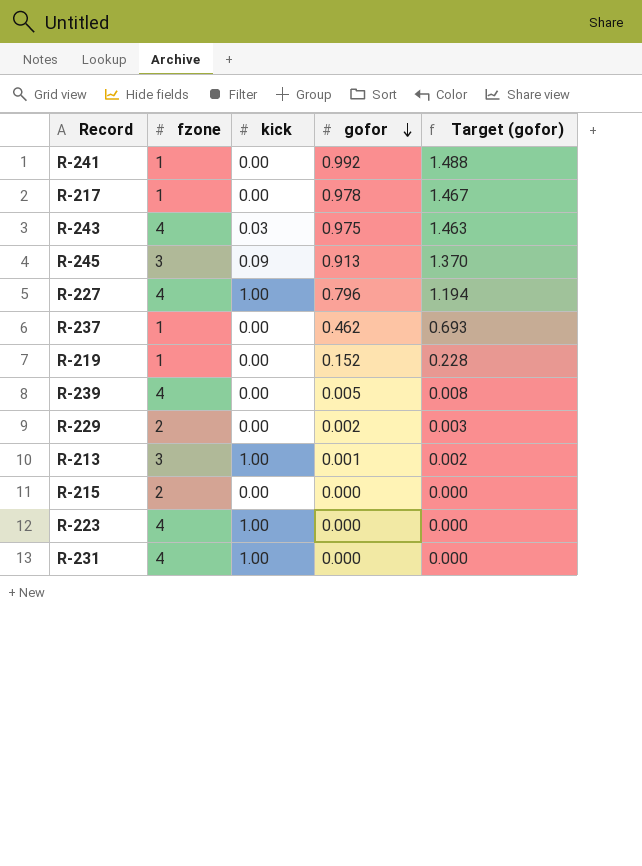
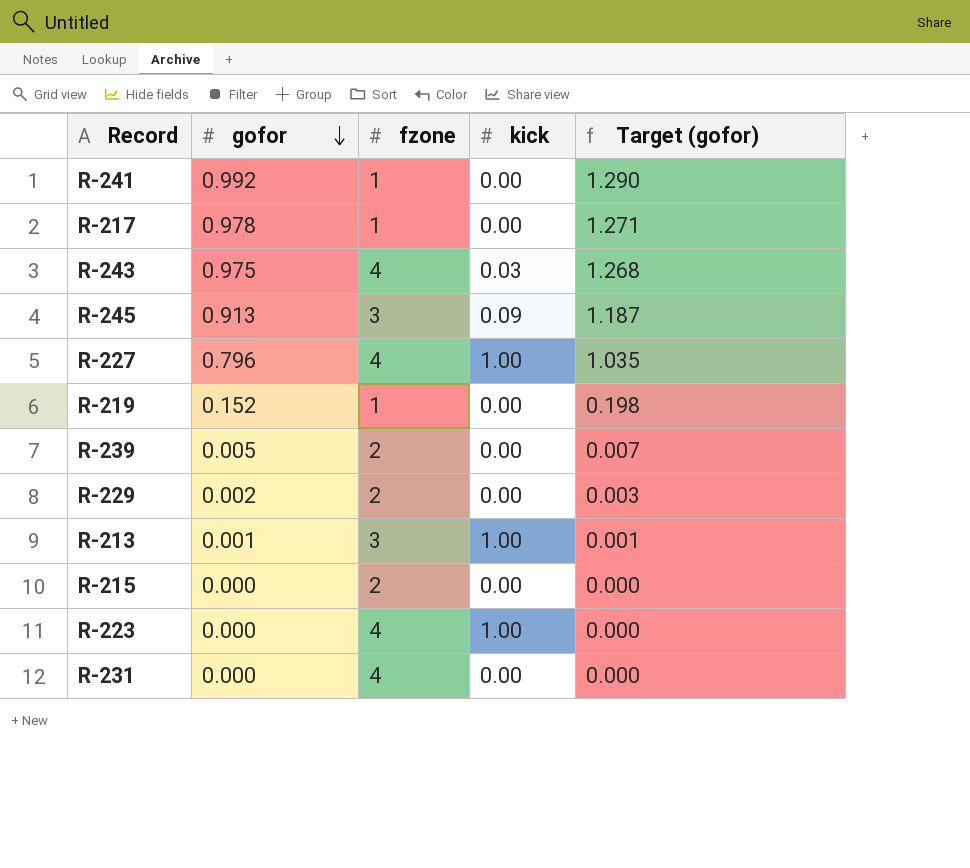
column gofor | position: 4 -> 2
column Target (gofor) | formula: [gofor] * 1.5 -> [gofor] * 1.3
row R-237: 1 | 0.00 | 0.462 | 0.693 -> none
R-239 | fzone: 4 -> 2
R-231 | kick: 1.00 -> 0.00

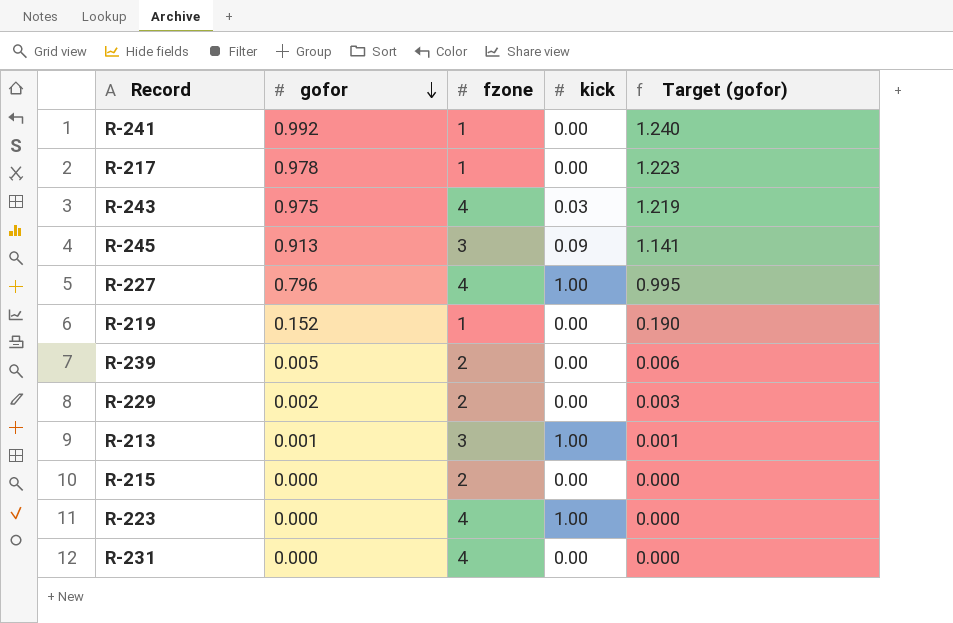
column Target (gofor) | formula: [gofor] * 1.3 -> [gofor] * 1.25

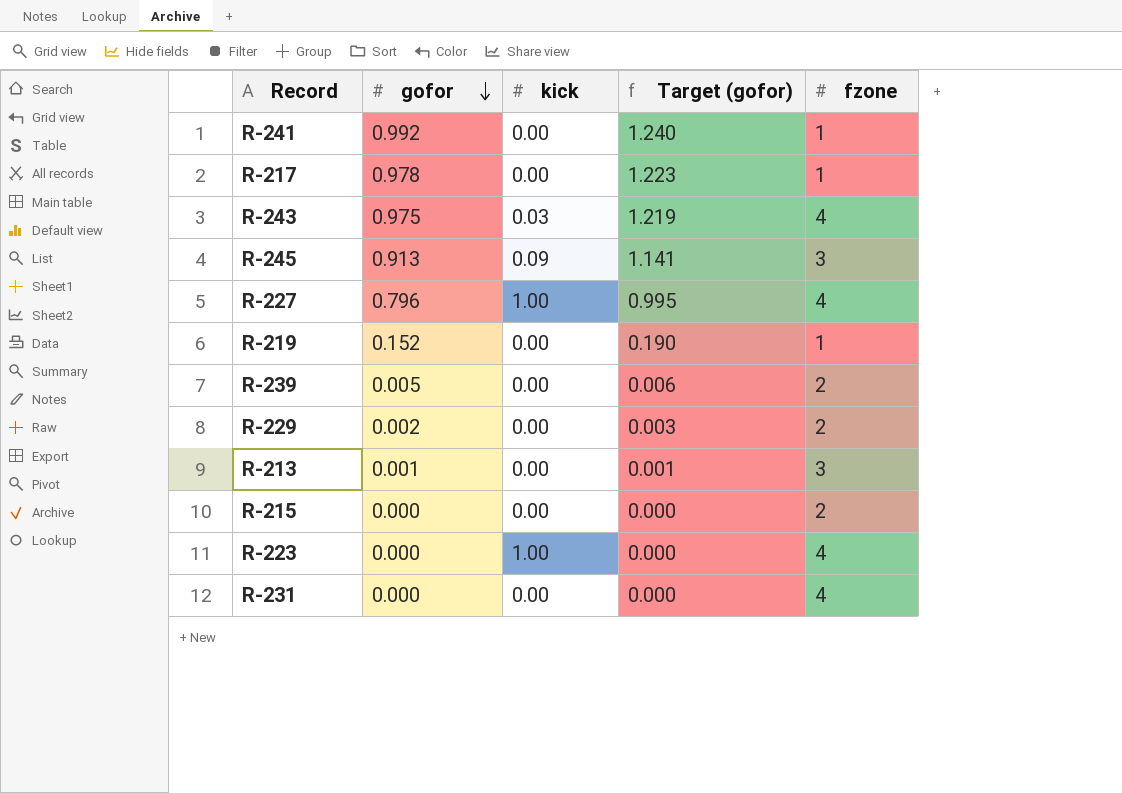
column fzone | position: 3 -> 5
R-213 | kick: 1.00 -> 0.00

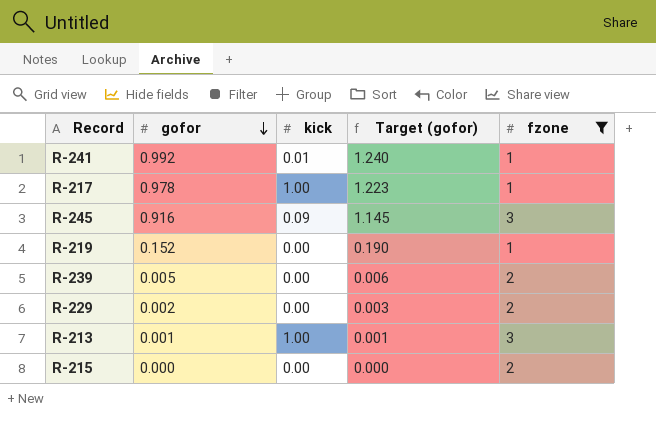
filter: none -> fzone != 4
R-241 | kick: 0.00 -> 0.01
R-217 | kick: 0.00 -> 1.00
R-245 | gofor: 0.913 -> 0.916
R-245 | Target (gofor): 1.141 -> 1.145
R-213 | kick: 0.00 -> 1.00

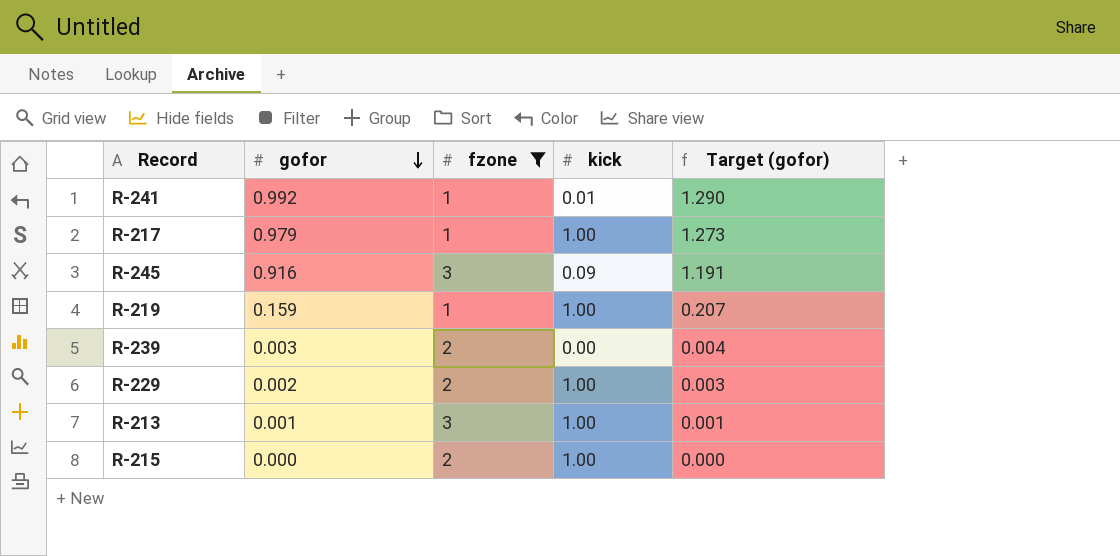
column fzone | position: 5 -> 3
column Target (gofor) | formula: [gofor] * 1.25 -> [gofor] * 1.3
R-217 | gofor: 0.978 -> 0.979
R-219 | gofor: 0.152 -> 0.159
R-219 | kick: 0.00 -> 1.00
R-239 | gofor: 0.005 -> 0.003
R-229 | kick: 0.00 -> 1.00
R-215 | kick: 0.00 -> 1.00

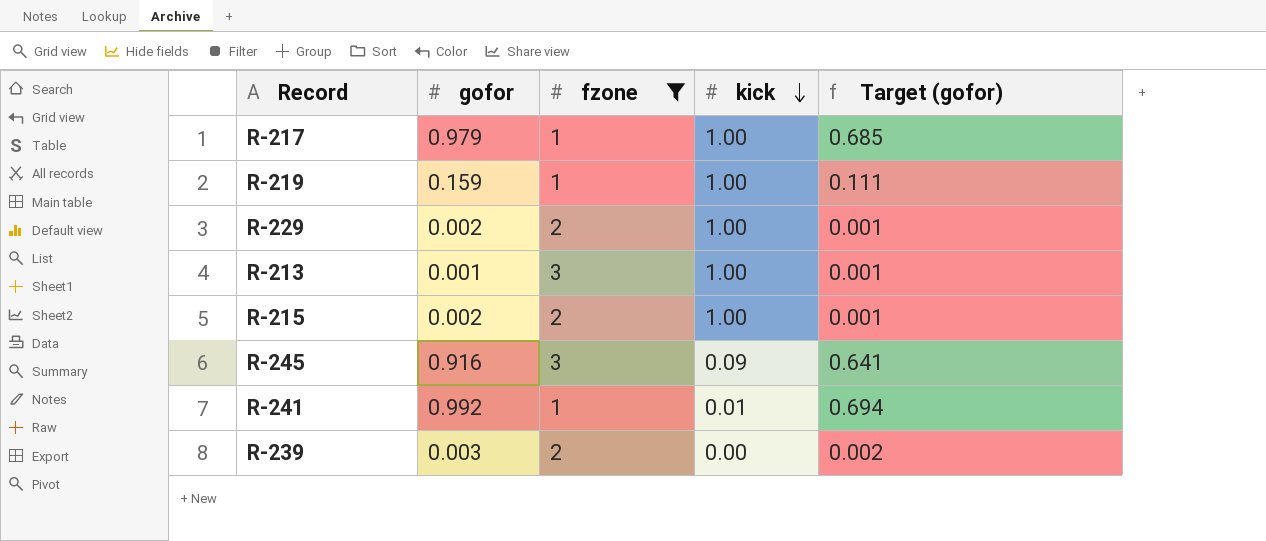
row order: gofor descending -> kick descending
column Target (gofor) | formula: [gofor] * 1.3 -> [gofor] * 0.7
R-215 | gofor: 0.000 -> 0.002

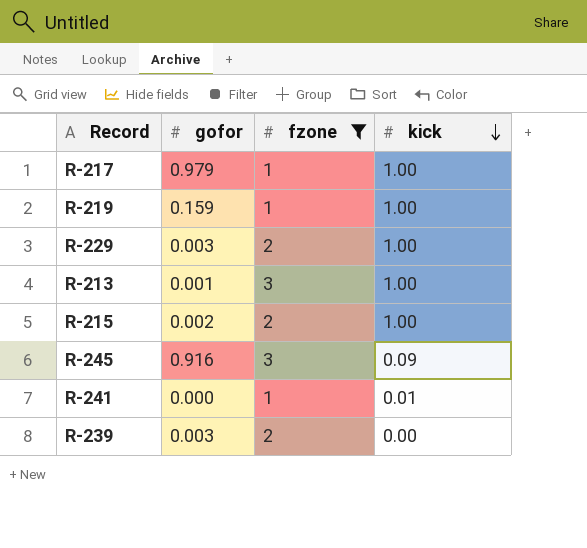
column Target (gofor) | formula: [gofor] * 0.7 -> none
R-229 | gofor: 0.002 -> 0.003
R-241 | gofor: 0.992 -> 0.000

